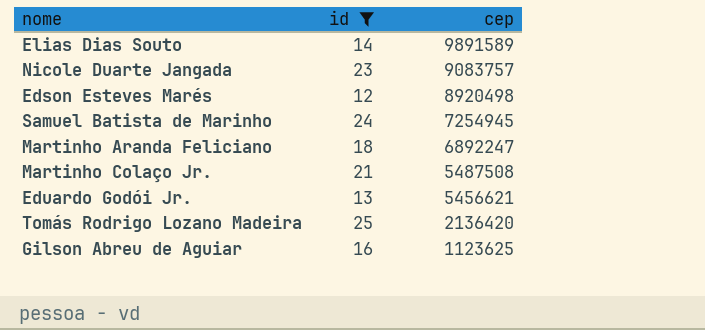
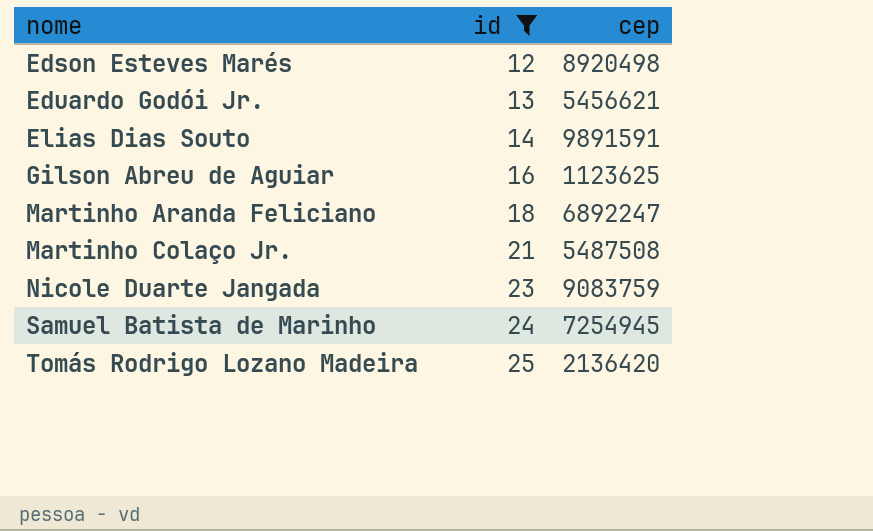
row order: cep descending -> nome ascending
Elias Dias Souto | cep: 9891589 -> 9891591
Nicole Duarte Jangada | cep: 9083757 -> 9083759

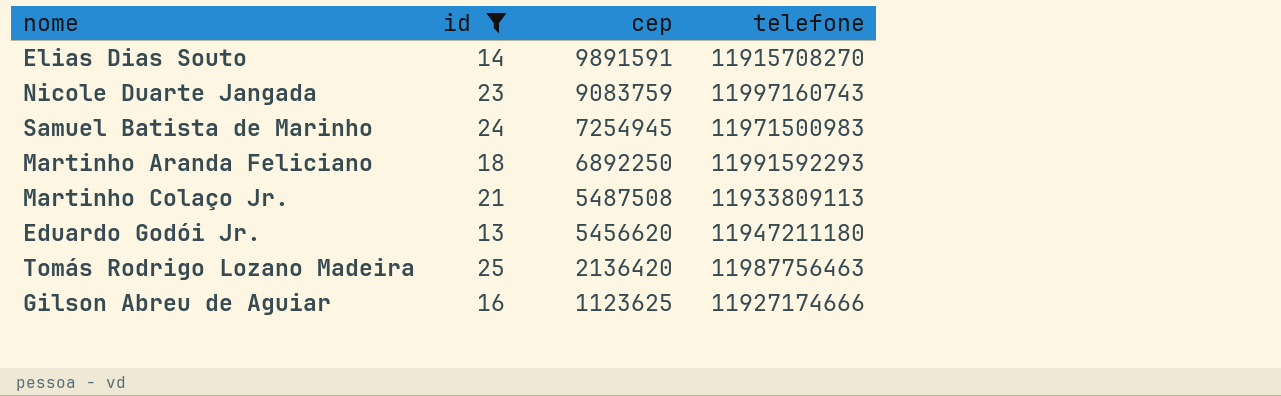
row order: nome ascending -> cep descending
column telefone | position: none -> 4
row Edson Esteves Marés: 12 | 8920498 -> none
Martinho Aranda Feliciano | cep: 6892247 -> 6892250
Eduardo Godói Jr. | cep: 5456621 -> 5456620

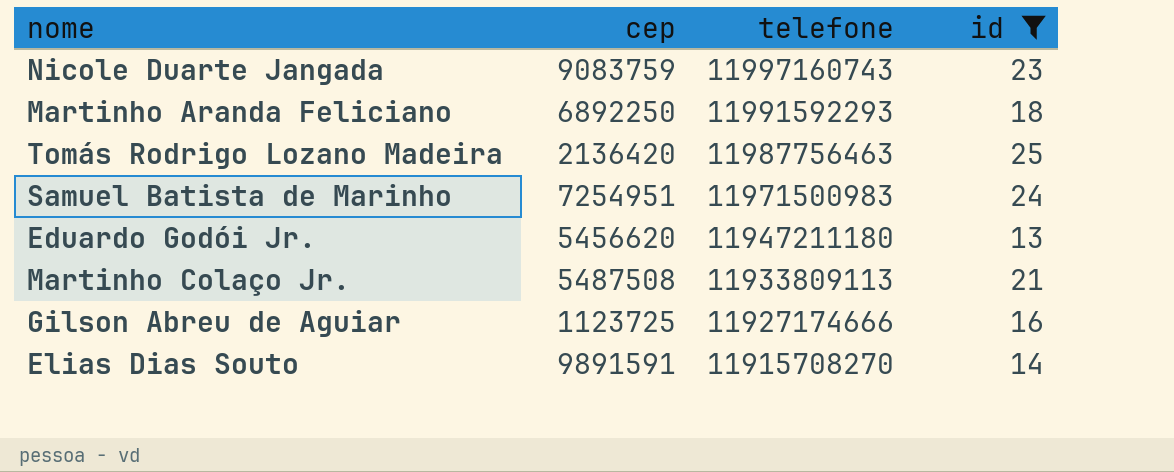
row order: cep descending -> telefone descending
column id | position: 2 -> 4
Samuel Batista de Marinho | cep: 7254945 -> 7254951
Gilson Abreu de Aguiar | cep: 1123625 -> 1123725

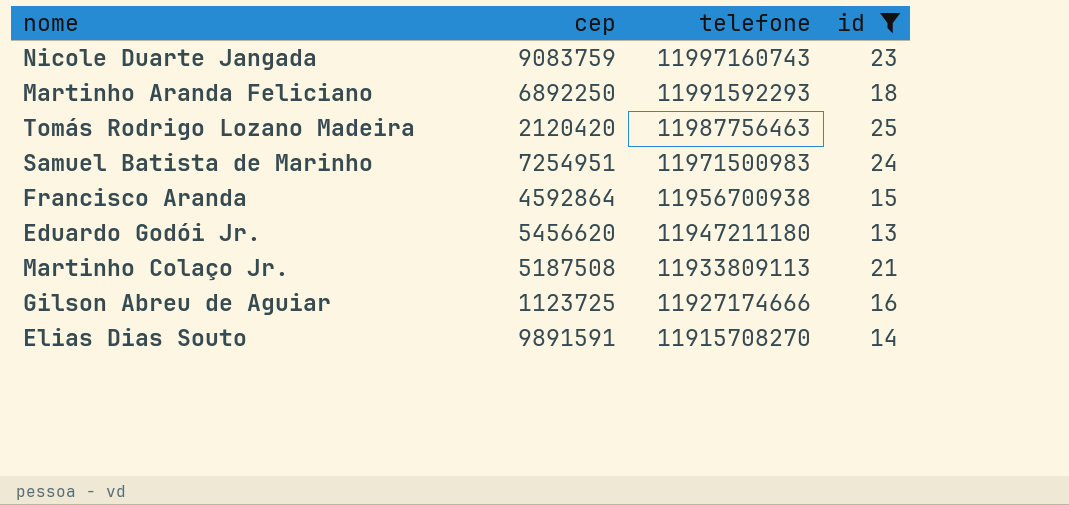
Tomás Rodrigo Lozano Madeira | cep: 2136420 -> 2120420
row Francisco Aranda: none -> 4592864 | 11956700938 | 15
Martinho Colaço Jr. | cep: 5487508 -> 5187508

